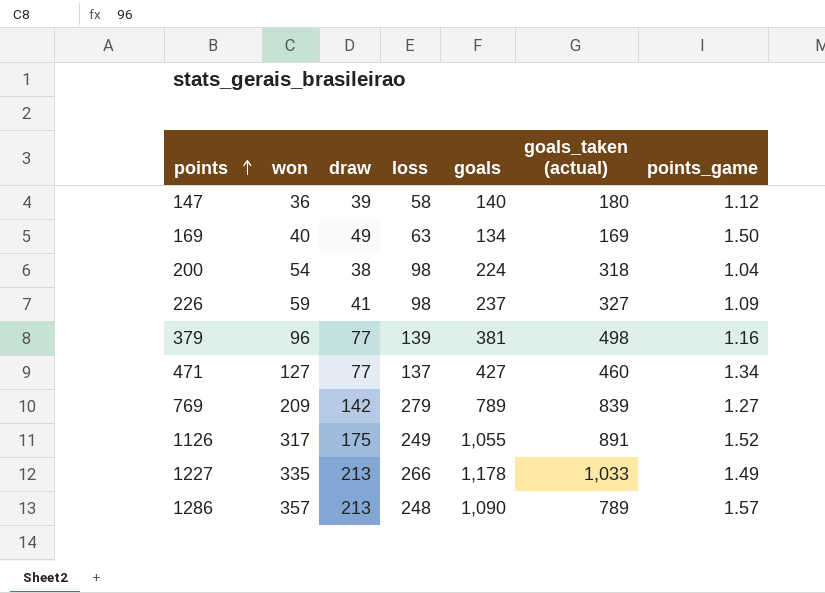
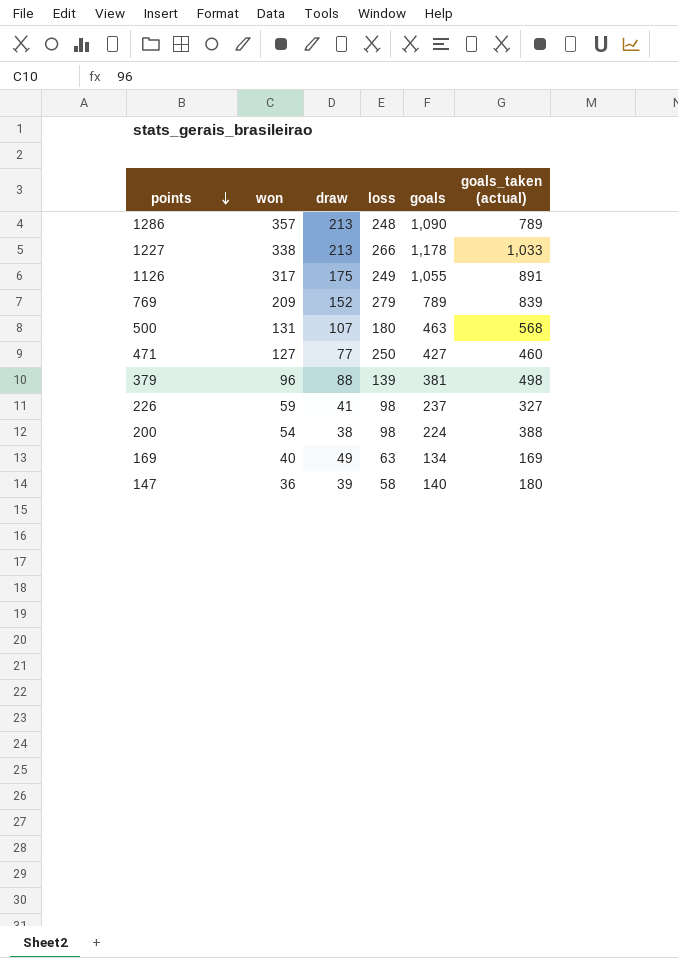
row order: points ascending -> points descending
column points_game | position: 7 -> none
1227 | won: 335 -> 338
769 | draw: 142 -> 152
row 500: none -> 131 | 107 | 180 | 463 | 568
471 | loss: 137 -> 250
379 | draw: 77 -> 88
200 | goals_taken (actual): 318 -> 388

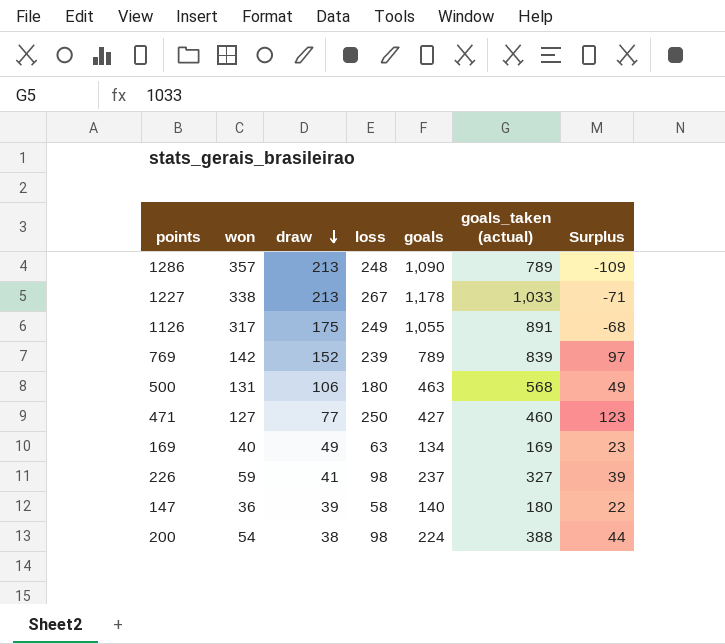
row order: points descending -> draw descending
column Surplus | formula: none -> [loss] - [won]
row 379: 96 | 88 | 139 | 381 | 498 -> none
1227 | loss: 266 -> 267
769 | won: 209 -> 142
769 | loss: 279 -> 239
500 | draw: 107 -> 106

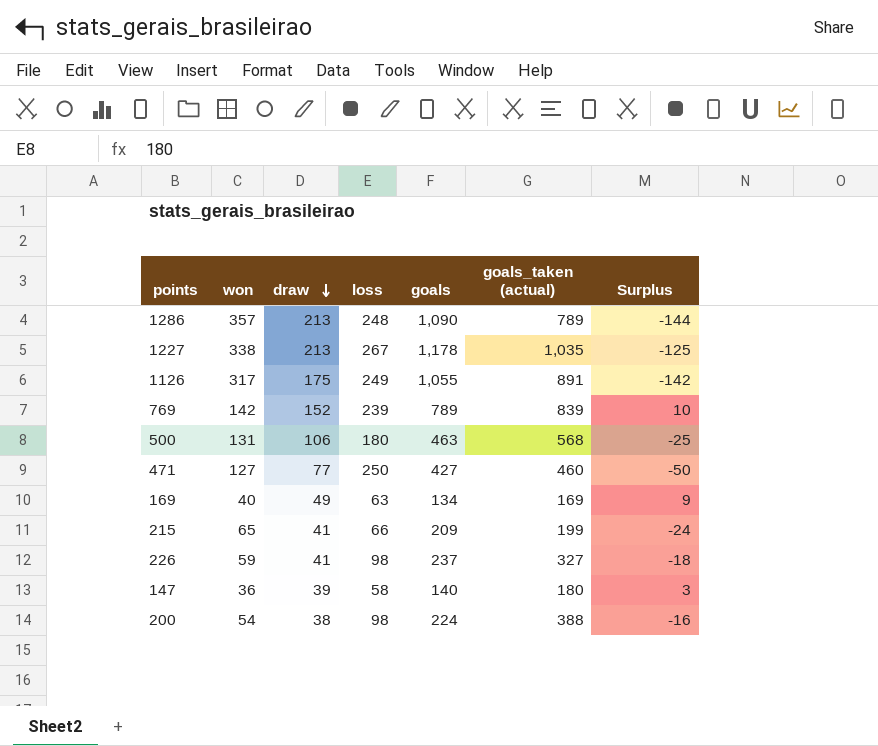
column Surplus | formula: [loss] - [won] -> [draw] - [won]
1227 | goals_taken (actual): 1,033 -> 1,035
row 215: none -> 65 | 41 | 66 | 209 | 199 | -24

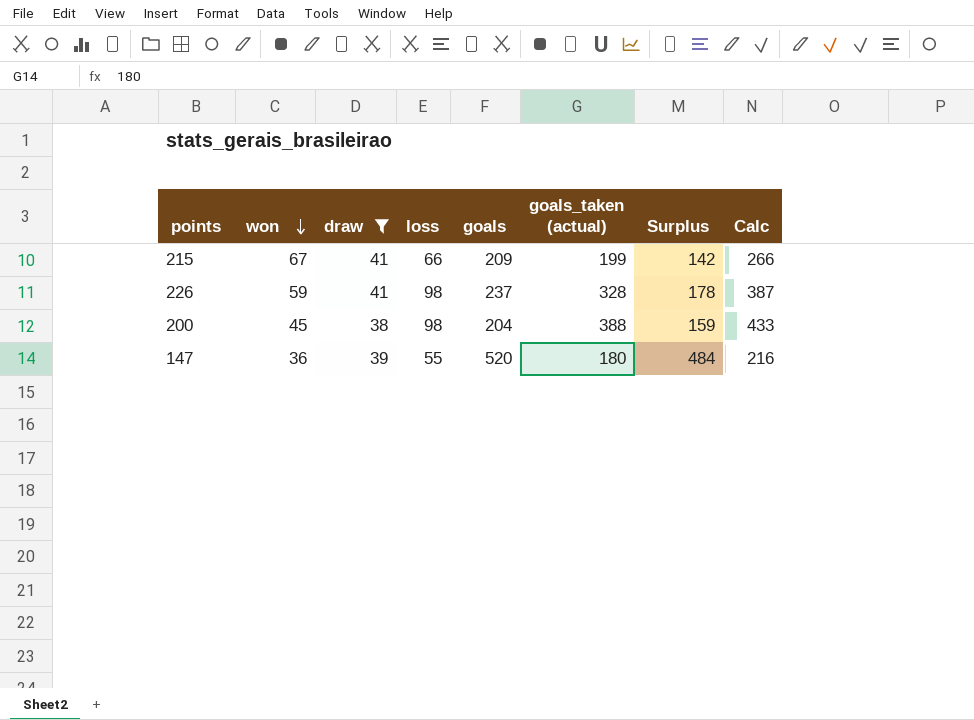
filter: none -> draw <= 41
row order: draw descending -> won descending
column Surplus | formula: [draw] - [won] -> [goals] - [won]
column Calc | formula: none -> [won] + [goals_taken (actual)]
215 | won: 65 -> 67
226 | goals_taken (actual): 327 -> 328
200 | won: 54 -> 45
200 | goals: 224 -> 204
147 | loss: 58 -> 55
147 | goals: 140 -> 520

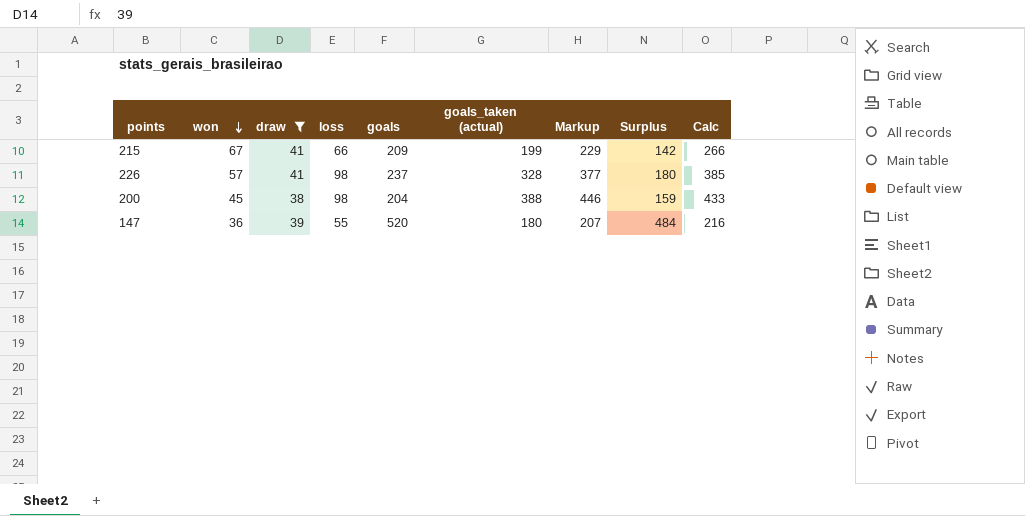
column Markup | formula: none -> [goals_taken (actual)] * 1.15
226 | won: 59 -> 57
226 | Surplus: 178 -> 180
226 | Calc: 387 -> 385

